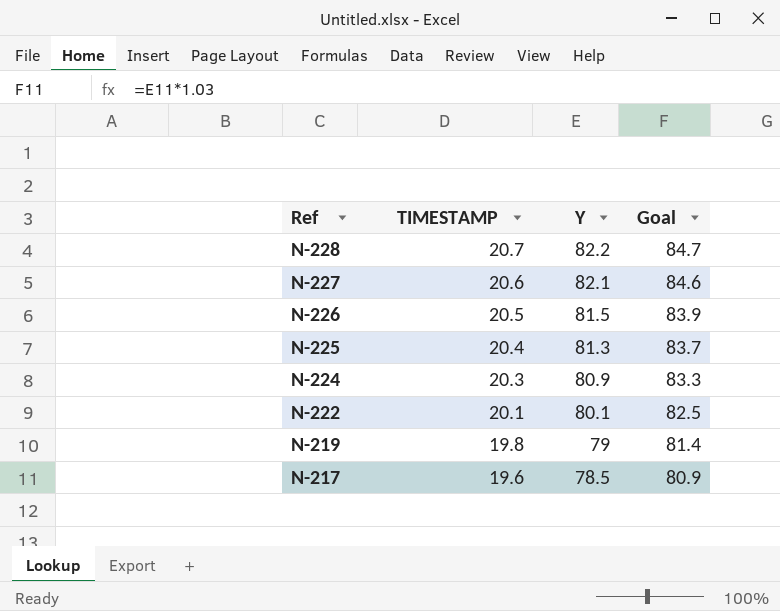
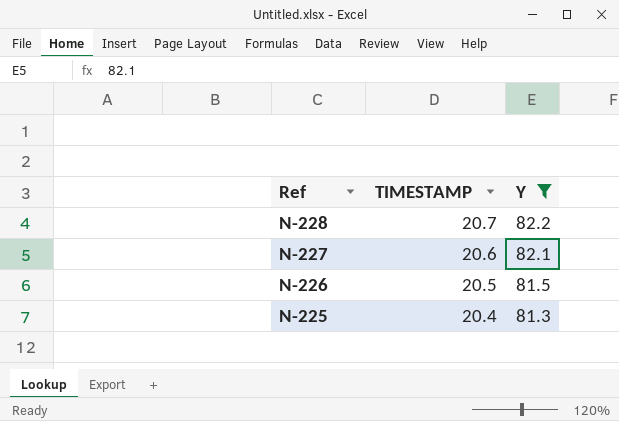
filter: none -> Y >= 81.3
column Goal | formula: [Y] * 1.03 -> none

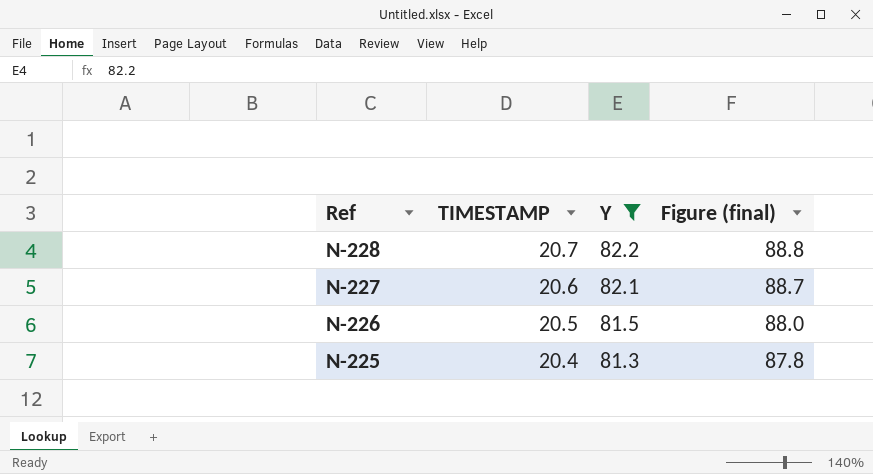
column Figure (final) | formula: none -> [Y] * 1.08

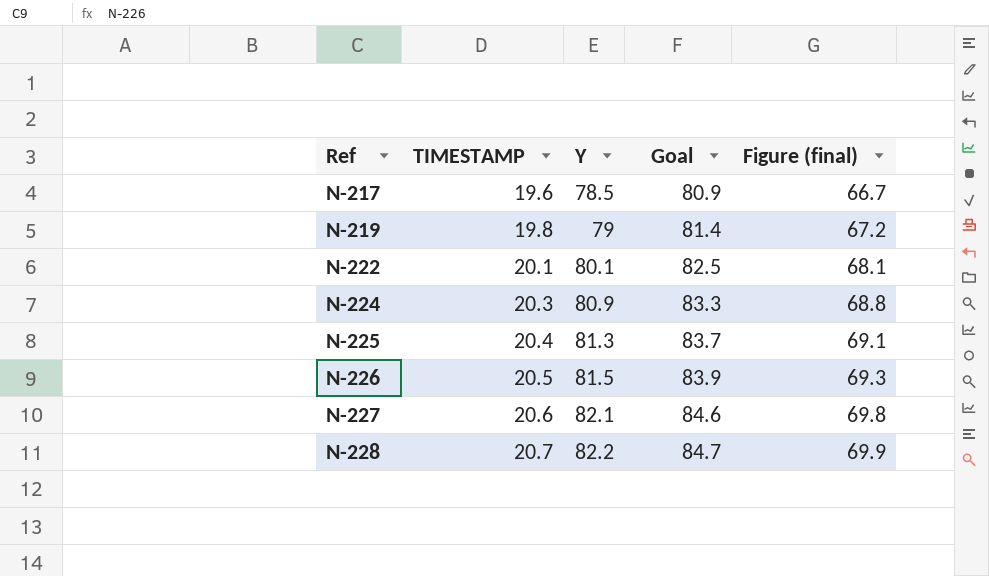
filter: Y >= 81.3 -> none
row order: Ref descending -> Ref ascending
column Goal | formula: none -> [Y] * 1.03
column Figure (final) | formula: [Y] * 1.08 -> [Y] * 0.85

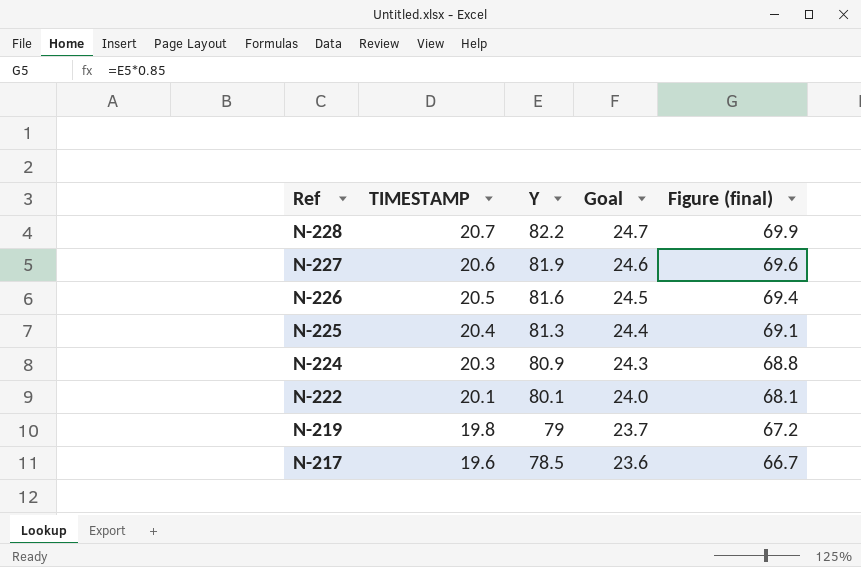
row order: Ref ascending -> Ref descending
column Goal | formula: [Y] * 1.03 -> [Y] * 0.3
N-227 | Y: 82.1 -> 81.9
N-227 | Figure (final): 69.8 -> 69.6
N-226 | Y: 81.5 -> 81.6
N-226 | Figure (final): 69.3 -> 69.4

